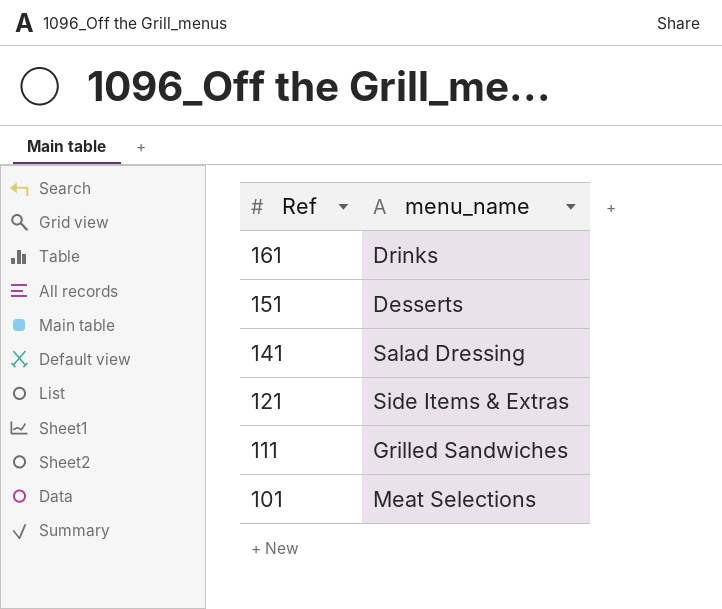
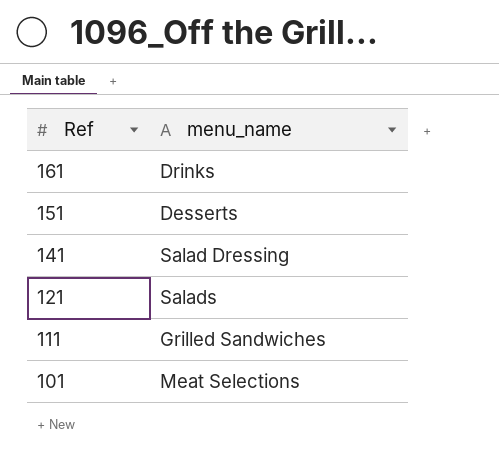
121 | menu_name: Side Items & Extras -> Salads

